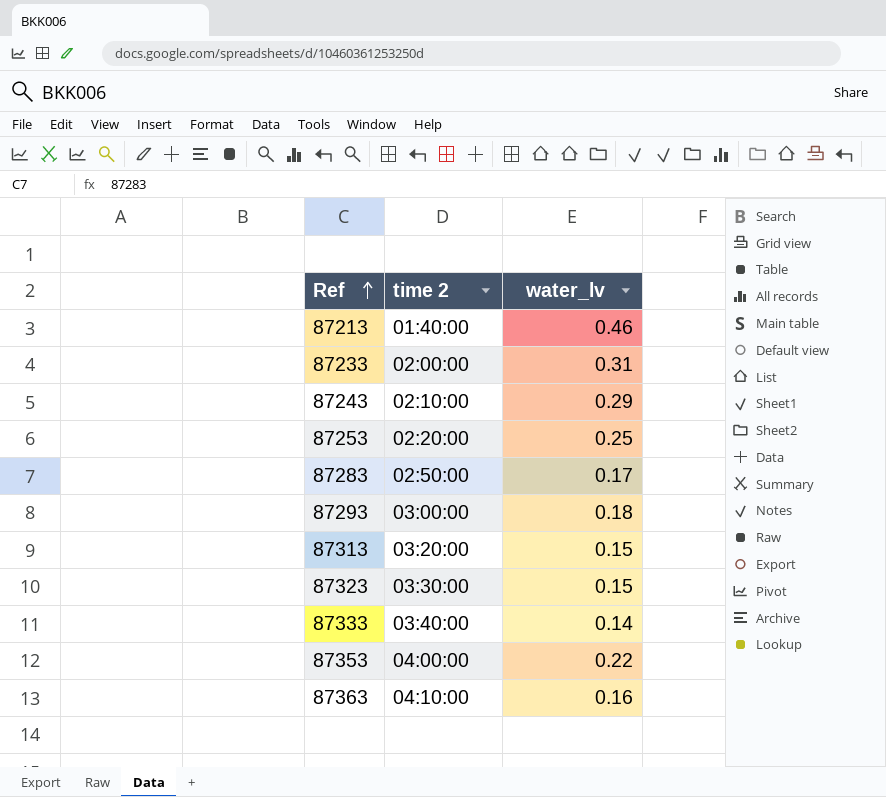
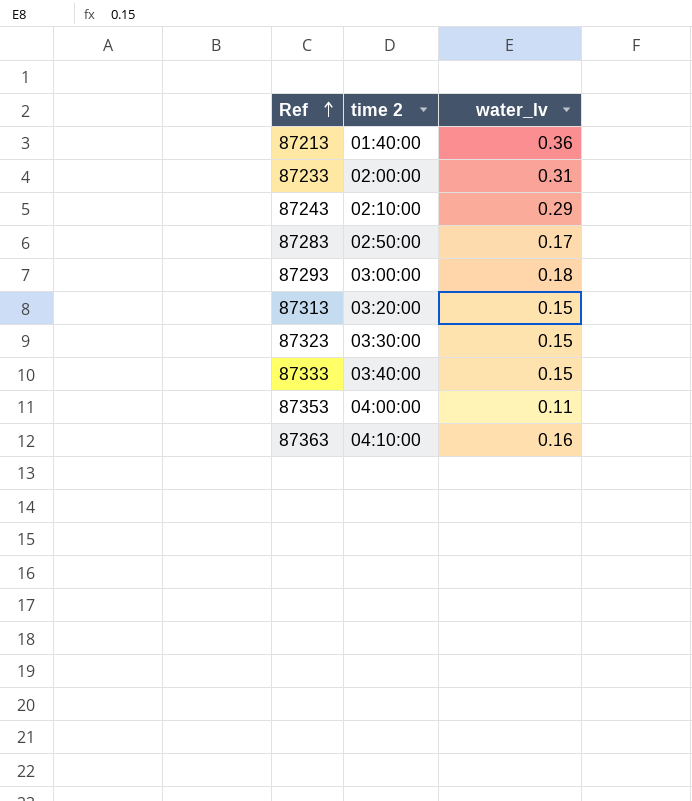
row 87253: 02:20:00 | 0.25 -> none
87213 | water_lv: 0.46 -> 0.36
87333 | water_lv: 0.14 -> 0.15
87353 | water_lv: 0.22 -> 0.11

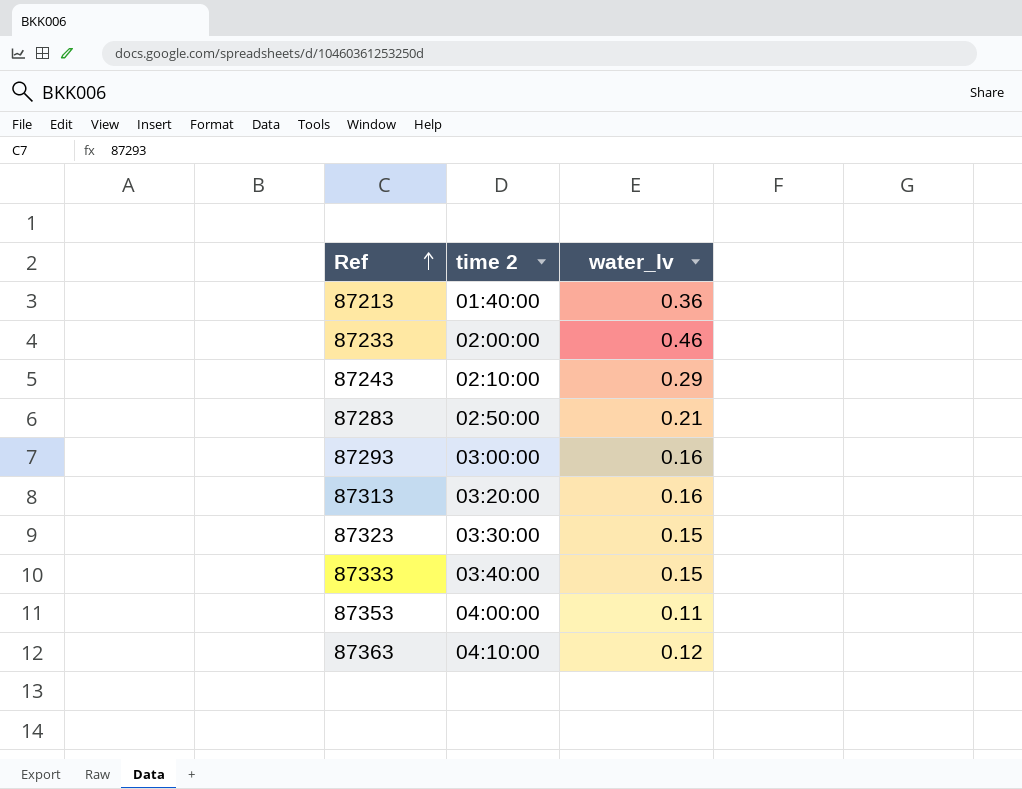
87233 | water_lv: 0.31 -> 0.46
87283 | water_lv: 0.17 -> 0.21
87293 | water_lv: 0.18 -> 0.16
87313 | water_lv: 0.15 -> 0.16
87363 | water_lv: 0.16 -> 0.12

